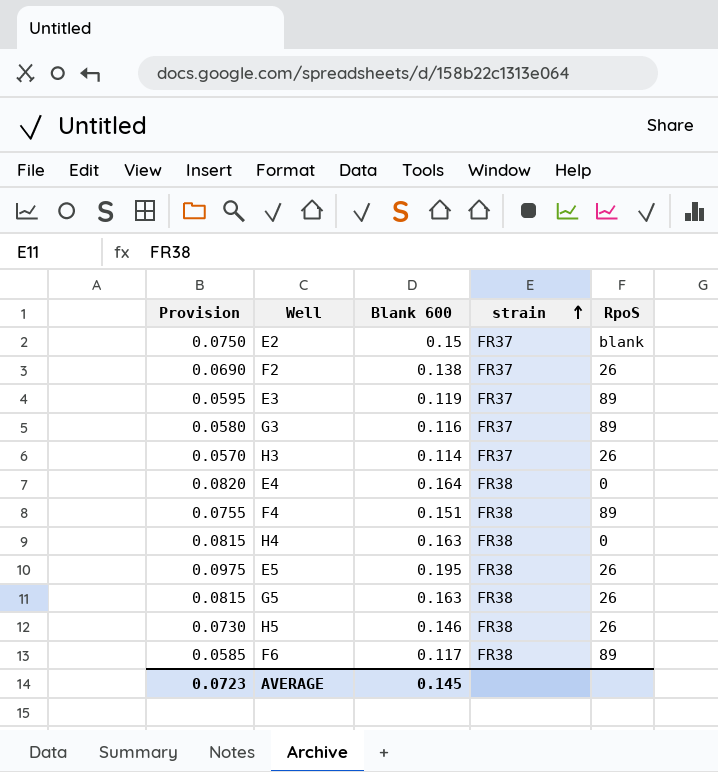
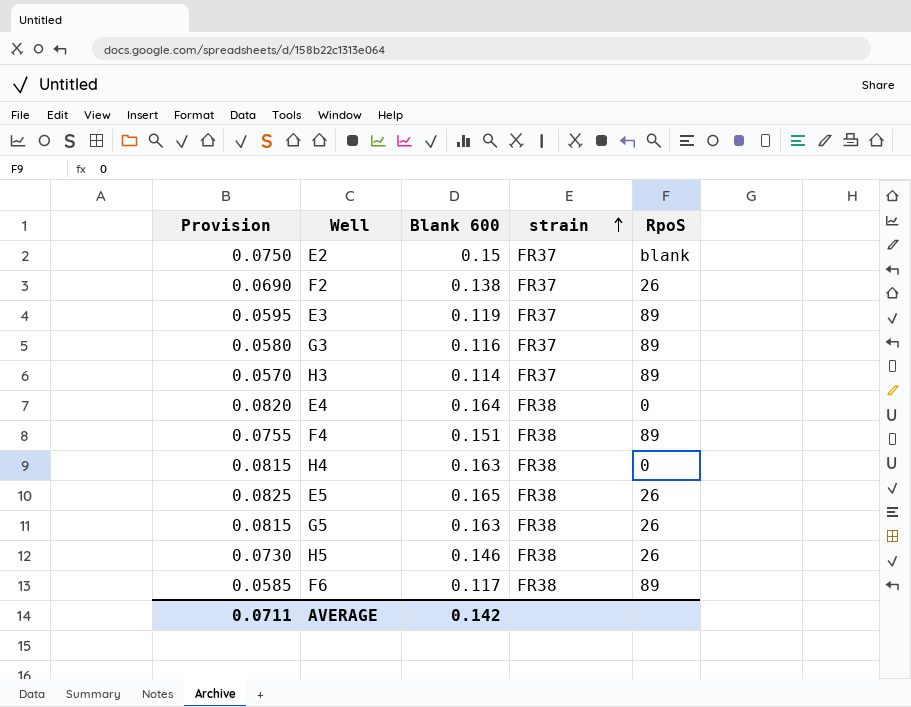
H3 | RpoS: 26 -> 89
E5 | Provision: 0.0975 -> 0.0825
E5 | Blank 600: 0.195 -> 0.165
AVERAGE | Provision: 0.0723 -> 0.0711
AVERAGE | Blank 600: 0.145 -> 0.142

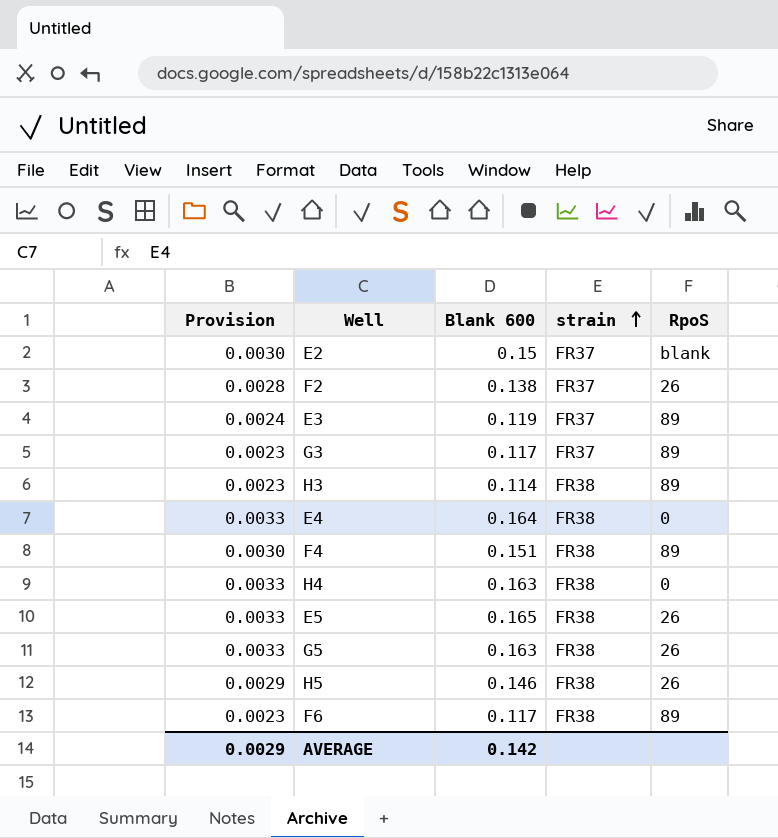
column Provision | formula: [Blank 600] * 0.5 -> [Blank 600] * 0.02
G3 | Blank 600: 0.116 -> 0.117
H3 | strain: FR37 -> FR38
AVERAGE | Provision: 0.0711 -> 0.0029

